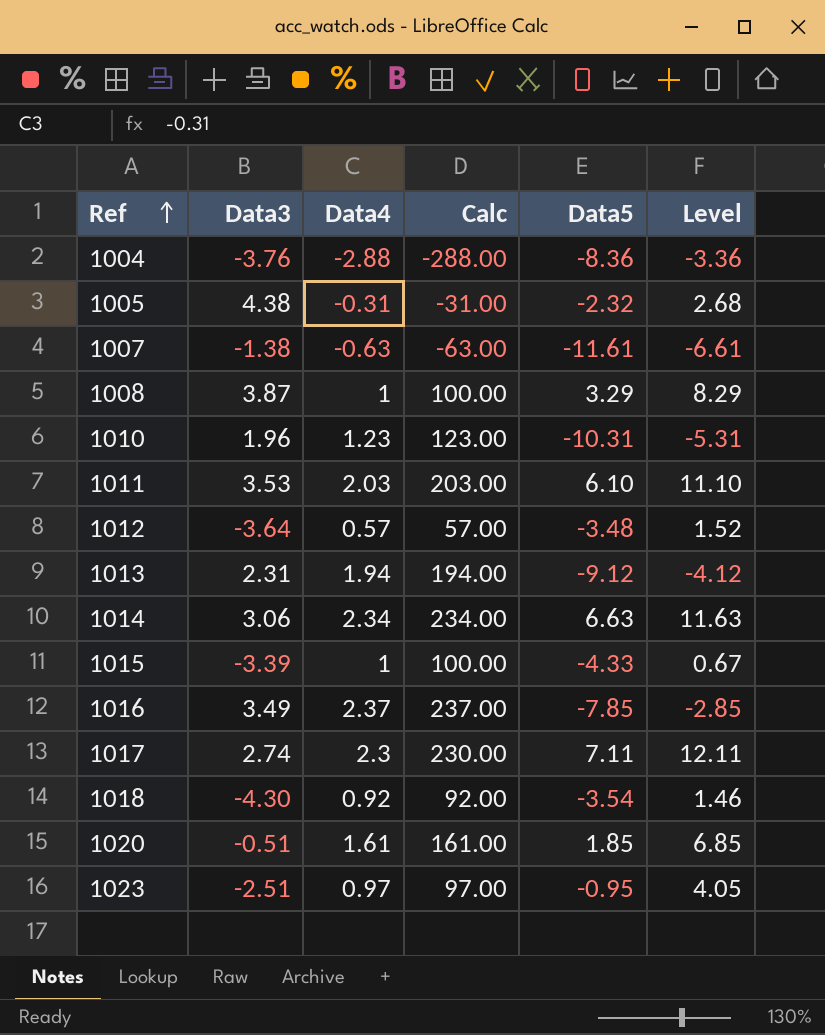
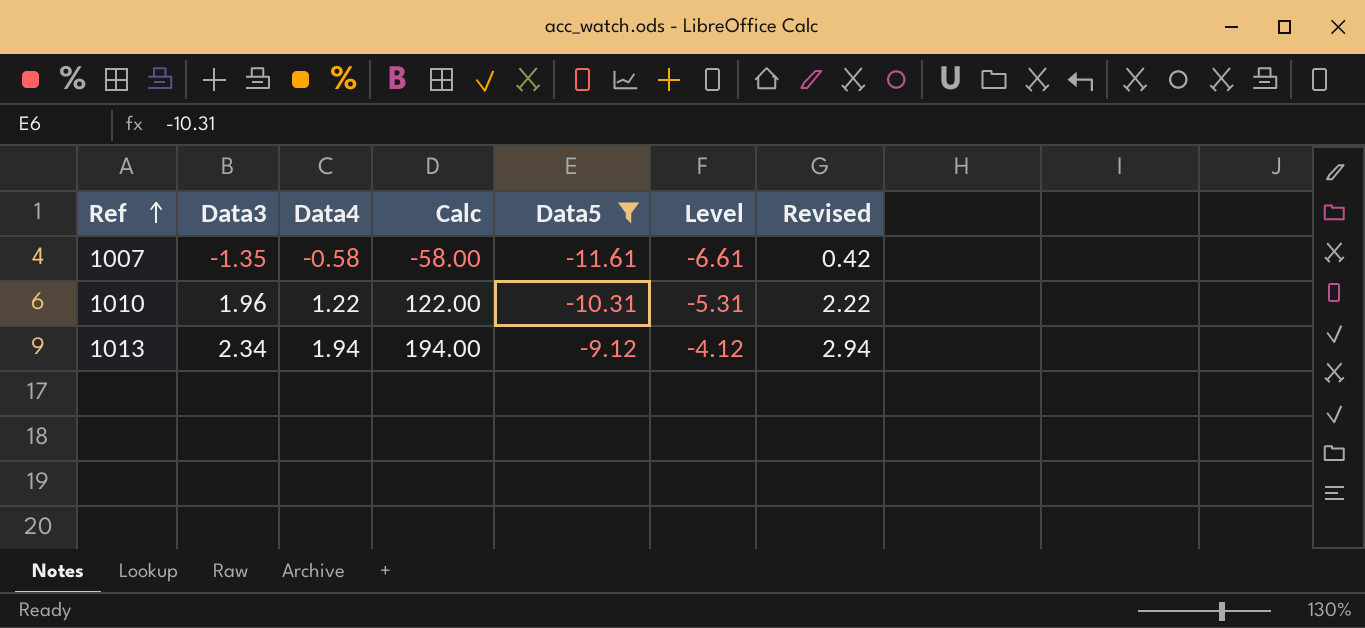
filter: none -> Data5 <= -9.12
column Revised | formula: none -> [Data4] + 1
1007 | Data3: -1.38 -> -1.35
1007 | Data4: -0.63 -> -0.58
1007 | Calc: -63.00 -> -58.00
1010 | Data4: 1.23 -> 1.22
1010 | Calc: 123.00 -> 122.00
1013 | Data3: 2.31 -> 2.34

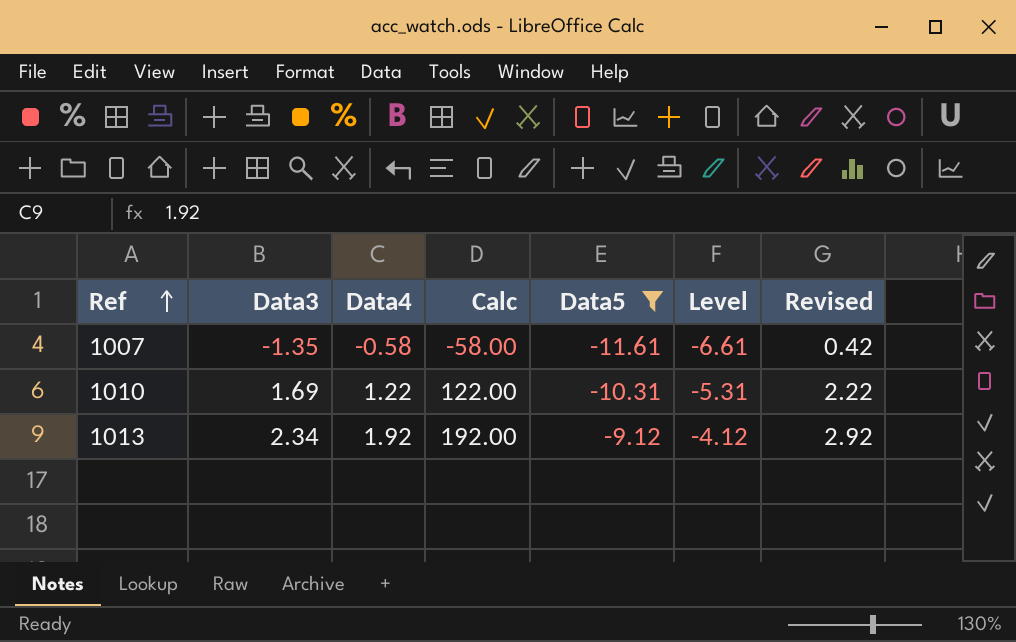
1010 | Data3: 1.96 -> 1.69
1013 | Data4: 1.94 -> 1.92
1013 | Calc: 194.00 -> 192.00
1013 | Revised: 2.94 -> 2.92

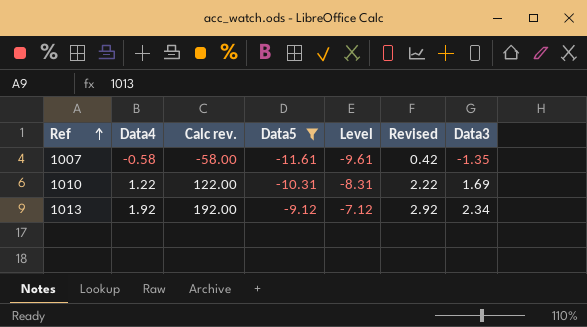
column name: Calc -> Calc rev.
column Level | formula: [Data5] + 5 -> [Data5] + 2
column Data3 | position: 2 -> 7

